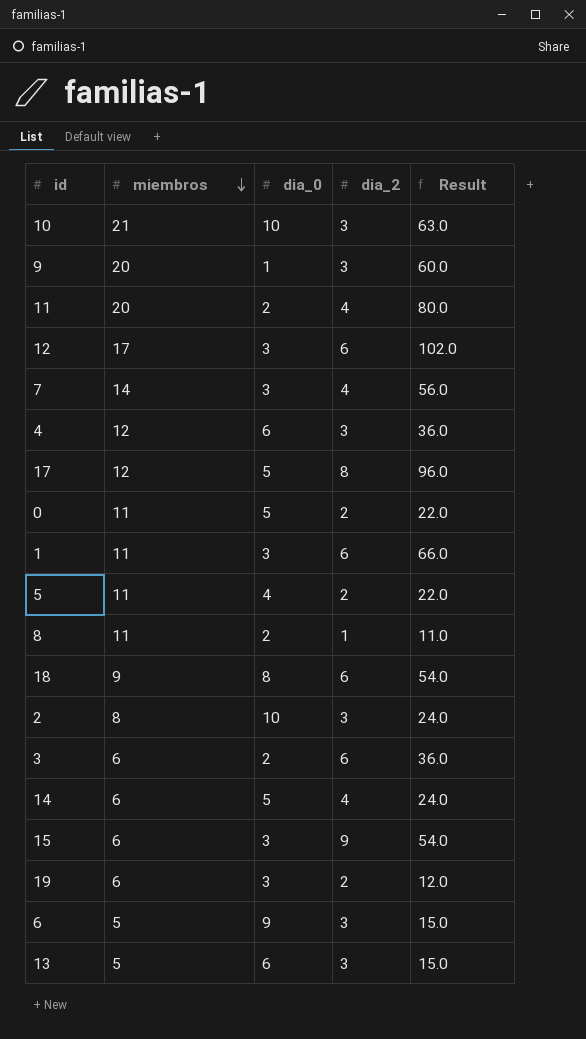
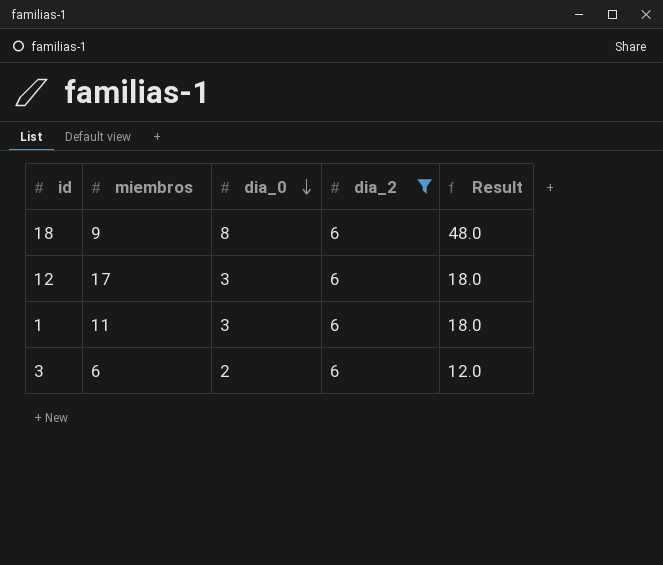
filter: none -> dia_2 = 6
row order: miembros descending -> dia_0 descending
column Result | formula: [miembros] * [dia_2] -> [dia_0] * [dia_2]

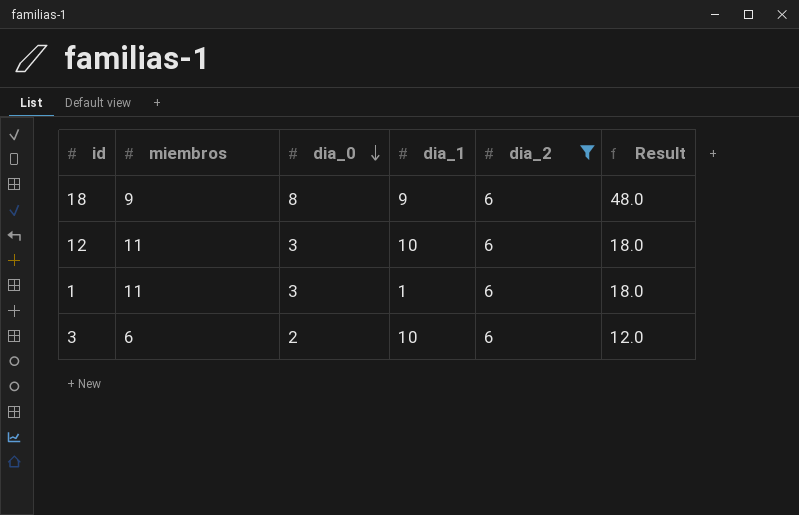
column dia_1 | position: none -> 4
12 | miembros: 17 -> 11

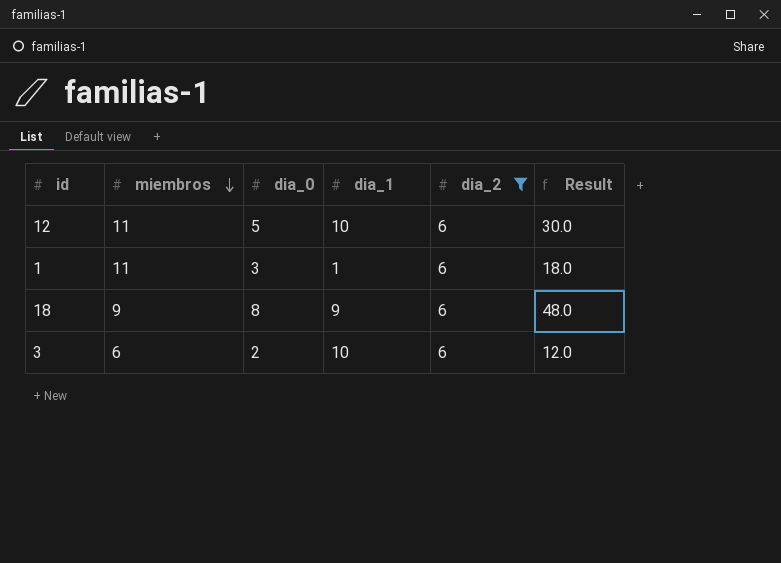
row order: dia_0 descending -> miembros descending
12 | dia_0: 3 -> 5
12 | Result: 18.0 -> 30.0

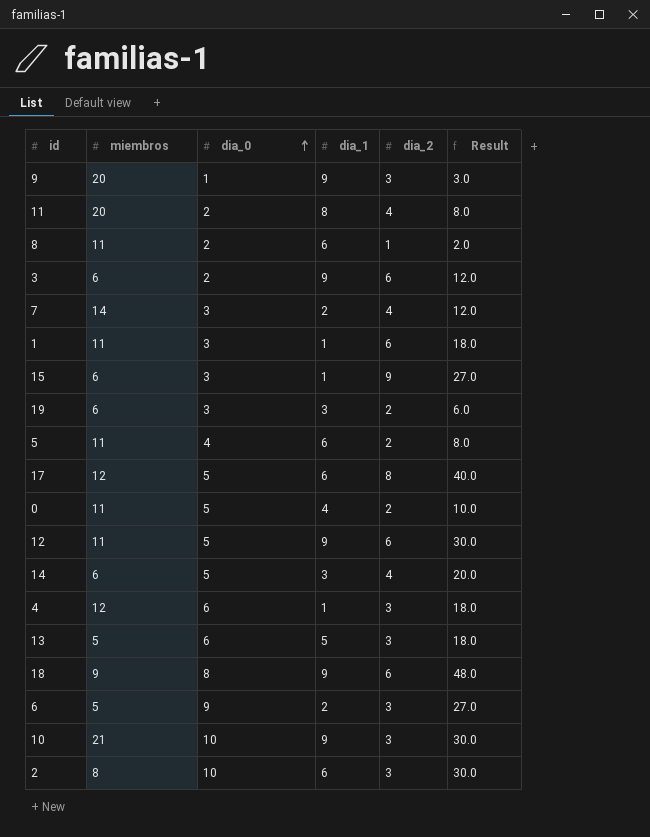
filter: dia_2 = 6 -> none
row order: miembros descending -> dia_0 ascending
3 | dia_1: 10 -> 9
12 | dia_1: 10 -> 9

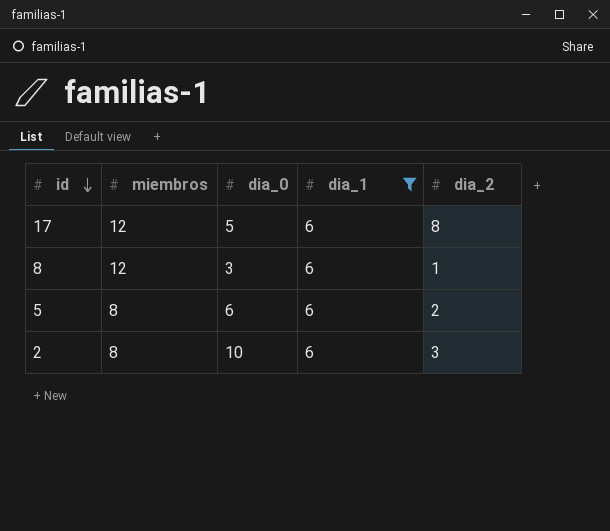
filter: none -> dia_1 = 6
row order: dia_0 ascending -> id descending
column Result | formula: [dia_0] * [dia_2] -> none
8 | miembros: 11 -> 12
8 | dia_0: 2 -> 3
5 | miembros: 11 -> 8
5 | dia_0: 4 -> 6

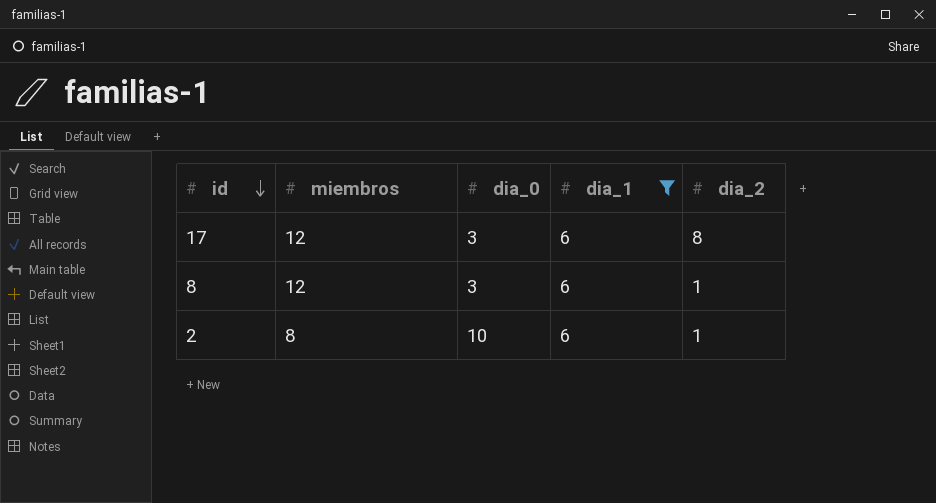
row 5: 8 | 6 | 6 | 2 -> none
17 | dia_0: 5 -> 3
2 | dia_2: 3 -> 1

